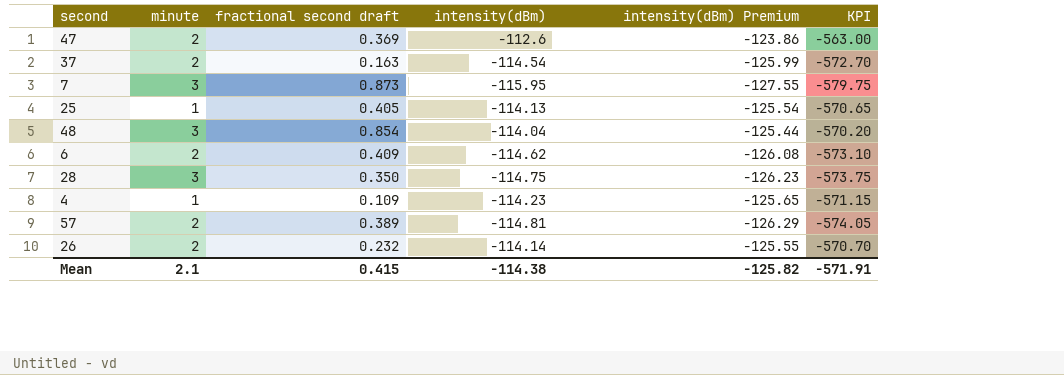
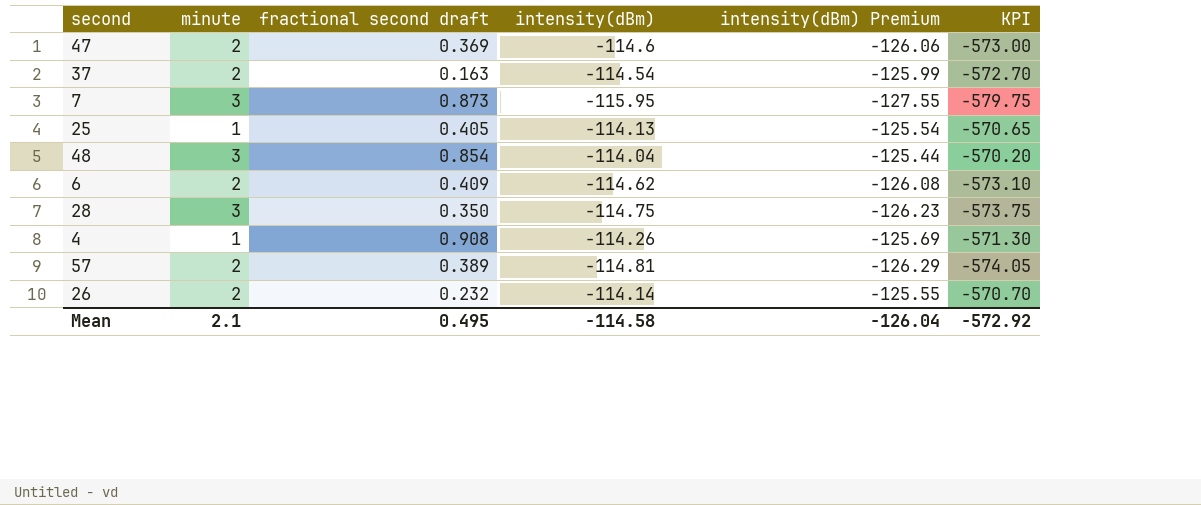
47 | intensity(dBm): -112.6 -> -114.6
47 | intensity(dBm) Premium: -123.86 -> -126.06
47 | KPI: -563.00 -> -573.00
4 | fractional second draft: 0.109 -> 0.908
4 | intensity(dBm): -114.23 -> -114.26
4 | intensity(dBm) Premium: -125.65 -> -125.69
4 | KPI: -571.15 -> -571.30
Mean | fractional second draft: 0.415 -> 0.495
Mean | intensity(dBm): -114.38 -> -114.58
Mean | intensity(dBm) Premium: -125.82 -> -126.04
Mean | KPI: -571.91 -> -572.92

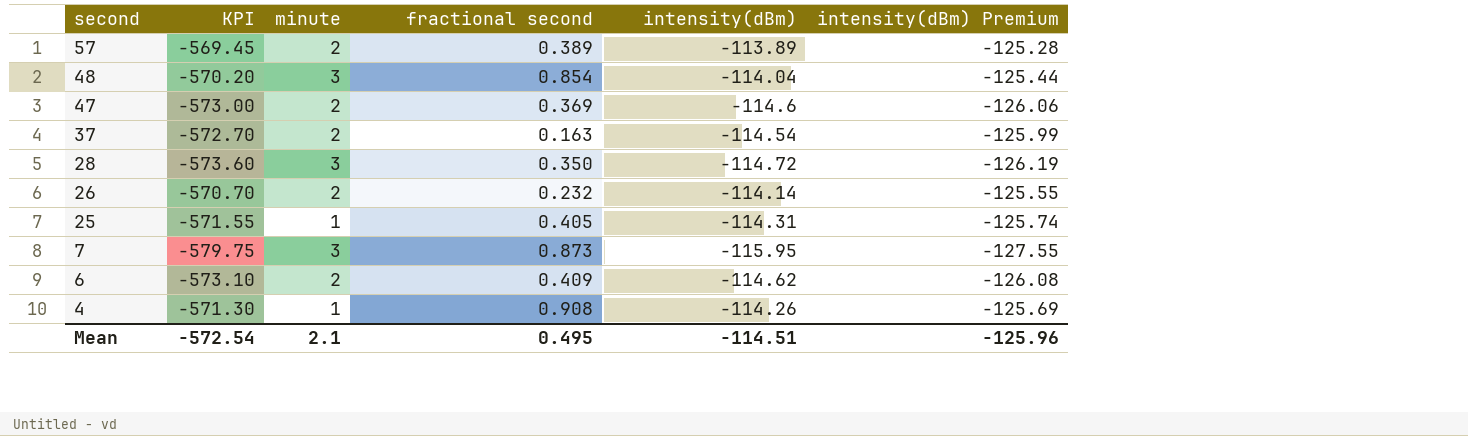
row order: none -> second descending
column KPI | position: 6 -> 2
column name: fractional second draft -> fractional second
57 | KPI: -574.05 -> -569.45
57 | intensity(dBm): -114.81 -> -113.89
57 | intensity(dBm) Premium: -126.29 -> -125.28
28 | KPI: -573.75 -> -573.60
28 | intensity(dBm): -114.75 -> -114.72
28 | intensity(dBm) Premium: -126.23 -> -126.19
25 | KPI: -570.65 -> -571.55
25 | intensity(dBm): -114.13 -> -114.31
25 | intensity(dBm) Premium: -125.54 -> -125.74
Mean | KPI: -572.92 -> -572.54
Mean | intensity(dBm): -114.58 -> -114.51
Mean | intensity(dBm) Premium: -126.04 -> -125.96

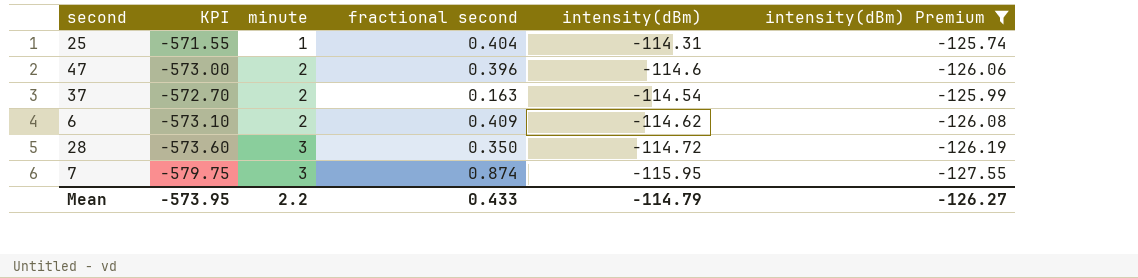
filter: none -> intensity(dBm) Premium <= -125.74
row order: second descending -> minute ascending
25 | fractional second: 0.405 -> 0.404
47 | fractional second: 0.369 -> 0.396
7 | fractional second: 0.873 -> 0.874
Mean | KPI: -572.54 -> -573.95
Mean | minute: 2.1 -> 2.2
Mean | fractional second: 0.495 -> 0.433
Mean | intensity(dBm): -114.51 -> -114.79
Mean | intensity(dBm) Premium: -125.96 -> -126.27

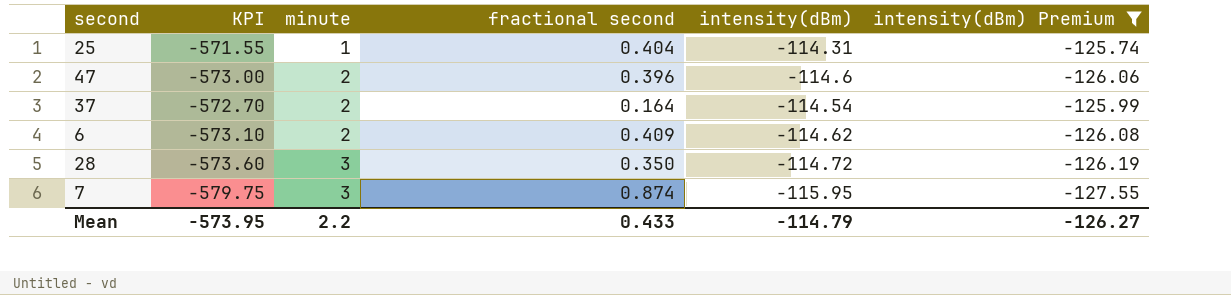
37 | fractional second: 0.163 -> 0.164

